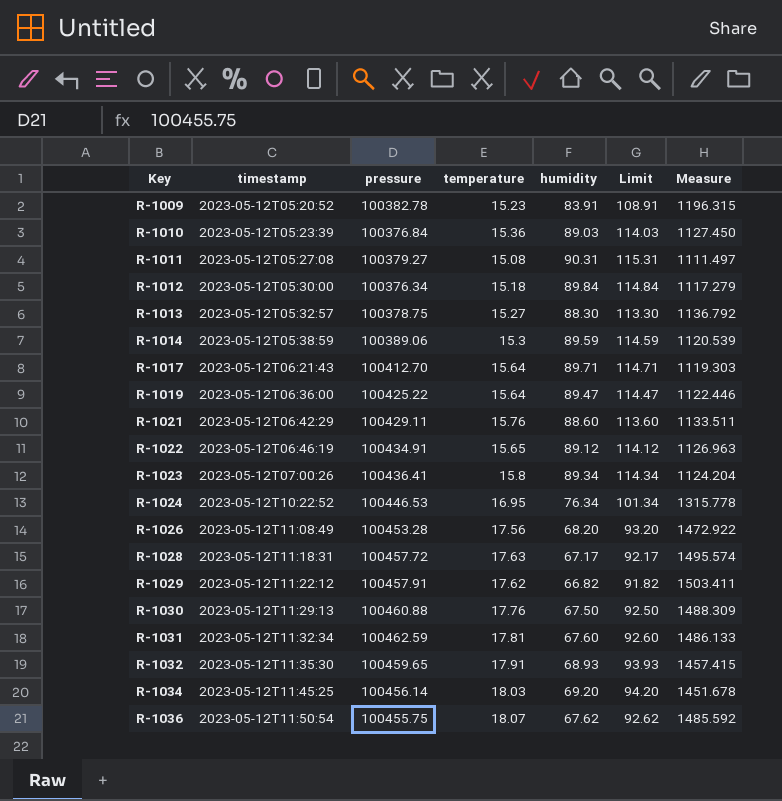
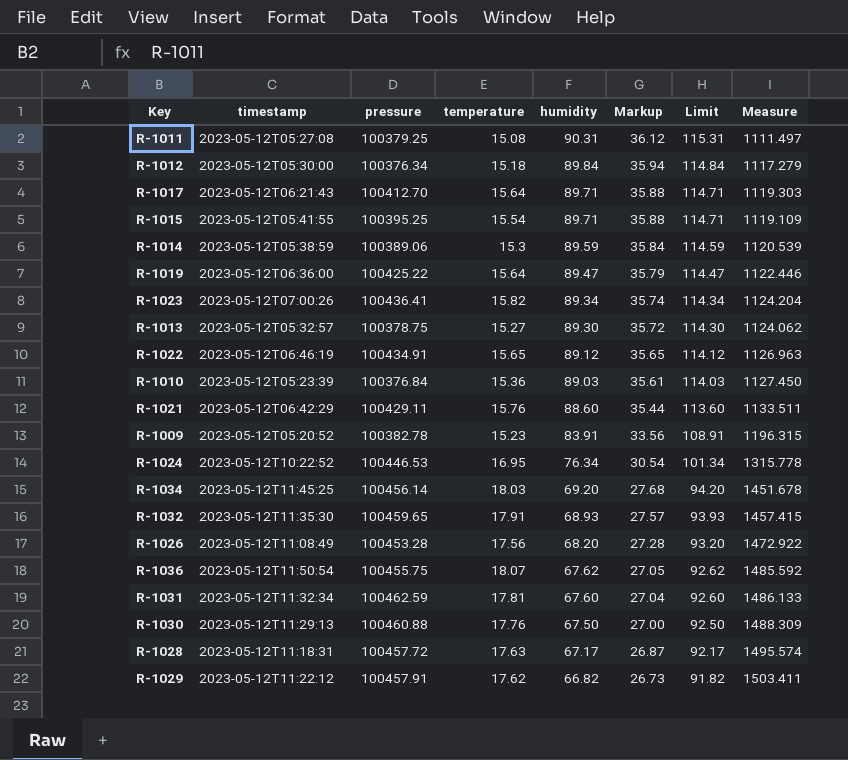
row order: Key ascending -> humidity descending
column Markup | formula: none -> [humidity] * 0.4
R-1011 | pressure: 100379.27 -> 100379.25
row R-1015: none -> 2023-05-12T05:41:55 | 100395.25 | 15.54 | 89.71 | 35.88 | 114.71 | 1119.109
R-1023 | temperature: 15.8 -> 15.82
R-1013 | humidity: 88.30 -> 89.30
R-1013 | Limit: 113.30 -> 114.30
R-1013 | Measure: 1136.792 -> 1124.062

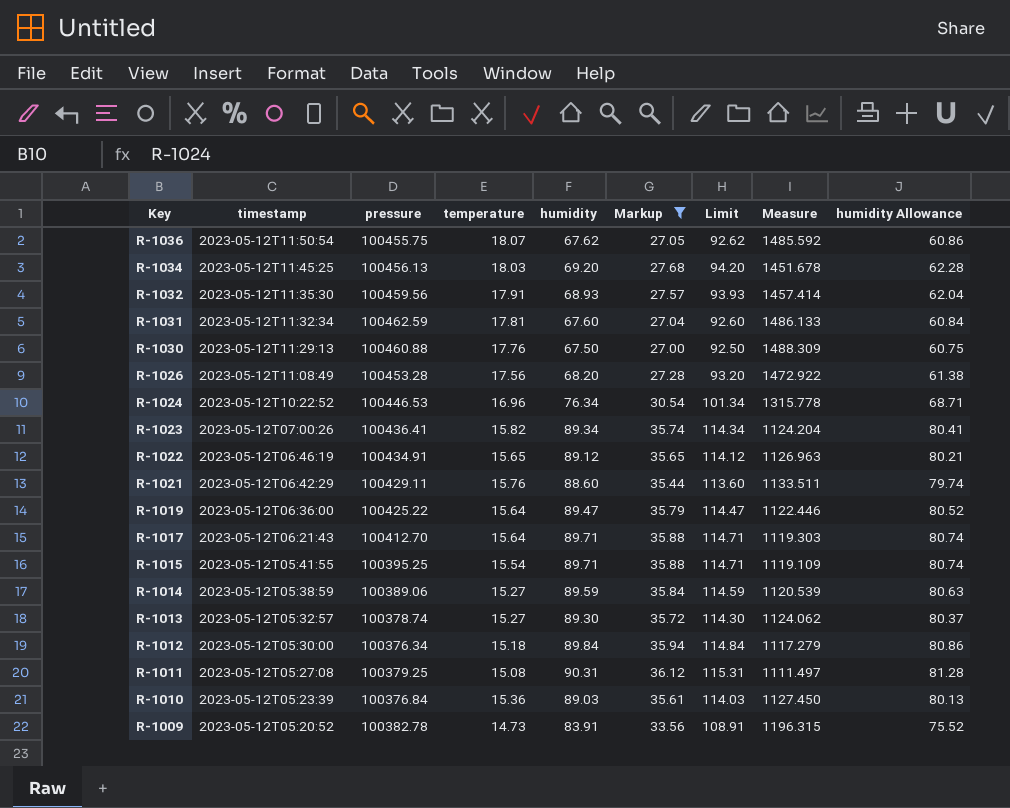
filter: none -> Markup >= 27.00
row order: humidity descending -> Key descending
column humidity Allowance | formula: none -> [humidity] * 0.9
R-1034 | pressure: 100456.14 -> 100456.13
R-1032 | pressure: 100459.65 -> 100459.56
R-1032 | Measure: 1457.415 -> 1457.414
R-1024 | temperature: 16.95 -> 16.96
R-1014 | temperature: 15.3 -> 15.27
R-1013 | pressure: 100378.75 -> 100378.74
R-1009 | temperature: 15.23 -> 14.73

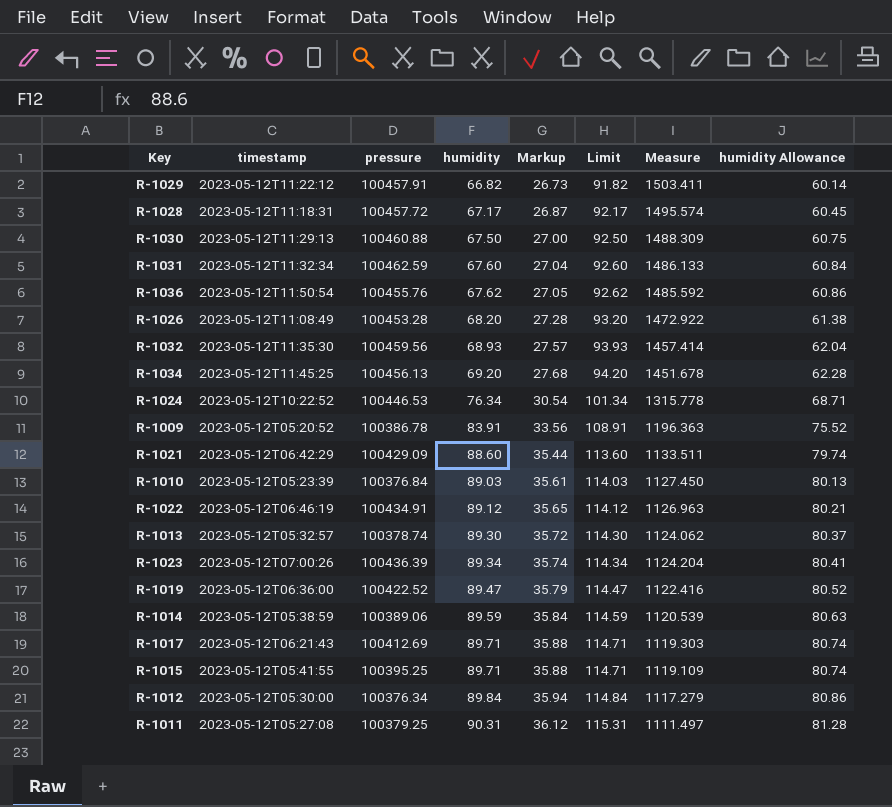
filter: Markup >= 27.00 -> none
row order: Key descending -> humidity ascending
column temperature | position: 4 -> none
R-1036 | pressure: 100455.75 -> 100455.76
R-1009 | pressure: 100382.78 -> 100386.78
R-1009 | Measure: 1196.315 -> 1196.363
R-1021 | pressure: 100429.11 -> 100429.09
R-1023 | pressure: 100436.41 -> 100436.39
R-1019 | pressure: 100425.22 -> 100422.52
R-1019 | Measure: 1122.446 -> 1122.416
R-1017 | pressure: 100412.70 -> 100412.69

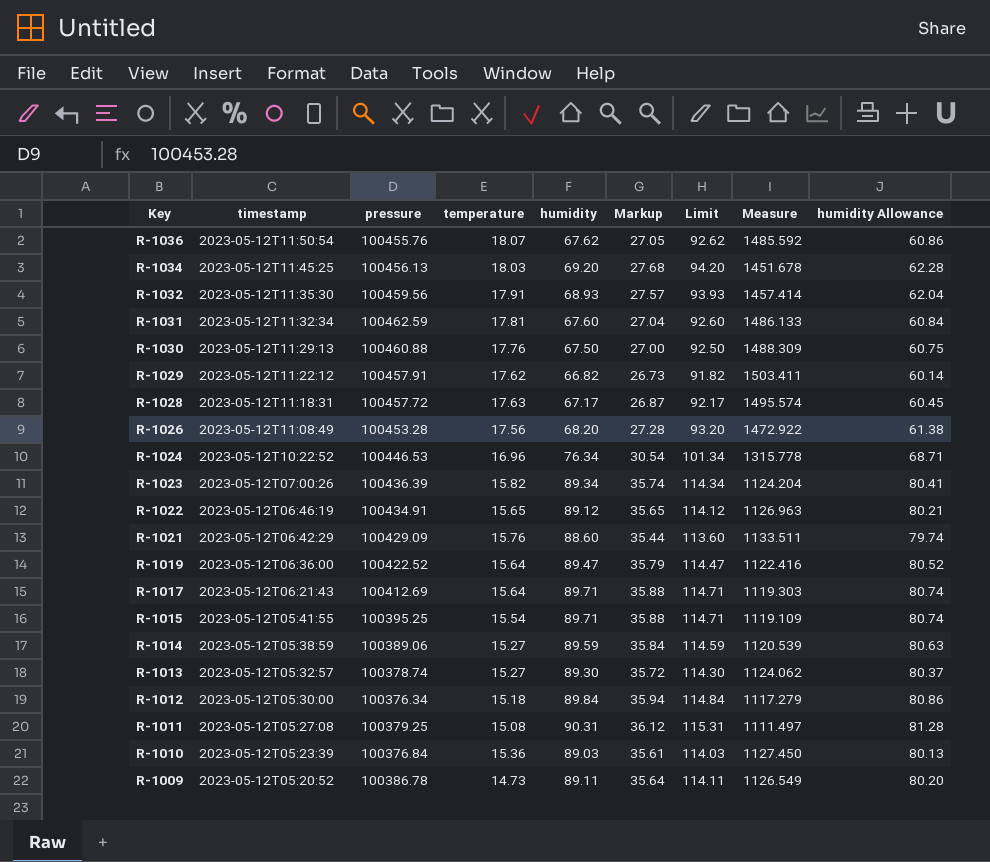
row order: humidity ascending -> Key descending
column temperature | position: none -> 4
R-1009 | humidity: 83.91 -> 89.11
R-1009 | Markup: 33.56 -> 35.64
R-1009 | Limit: 108.91 -> 114.11
R-1009 | Measure: 1196.363 -> 1126.549
R-1009 | humidity Allowance: 75.52 -> 80.20

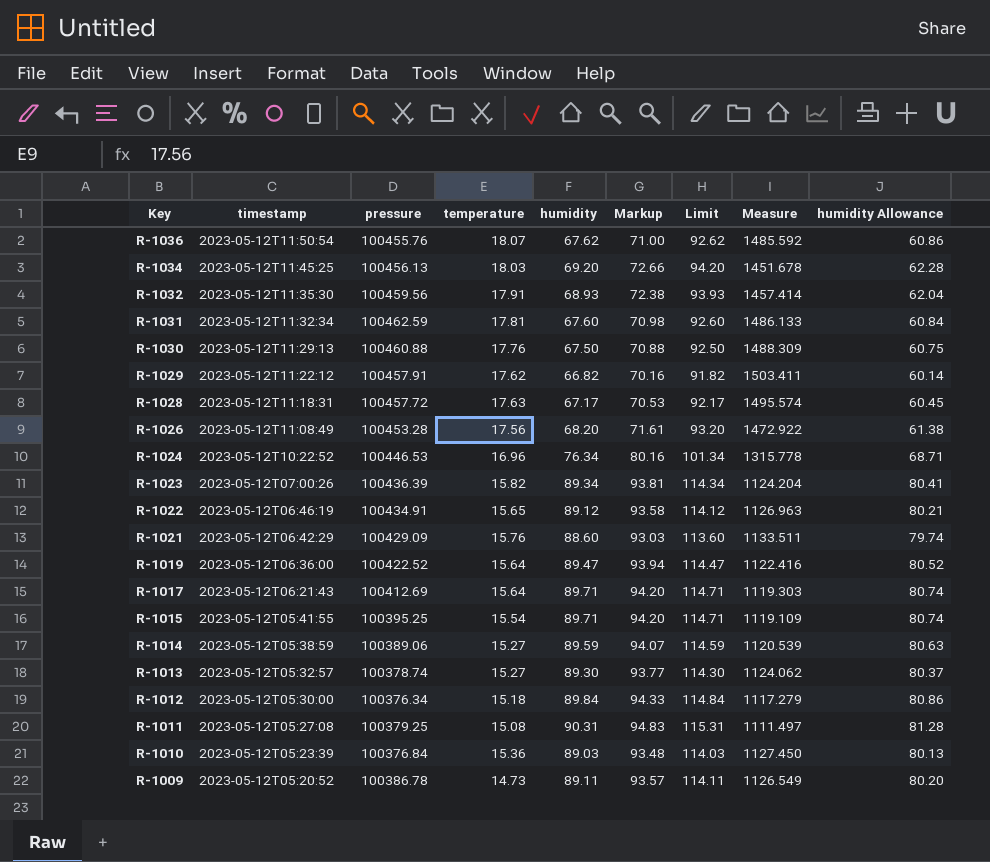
column Markup | formula: [humidity] * 0.4 -> [humidity] * 1.05

